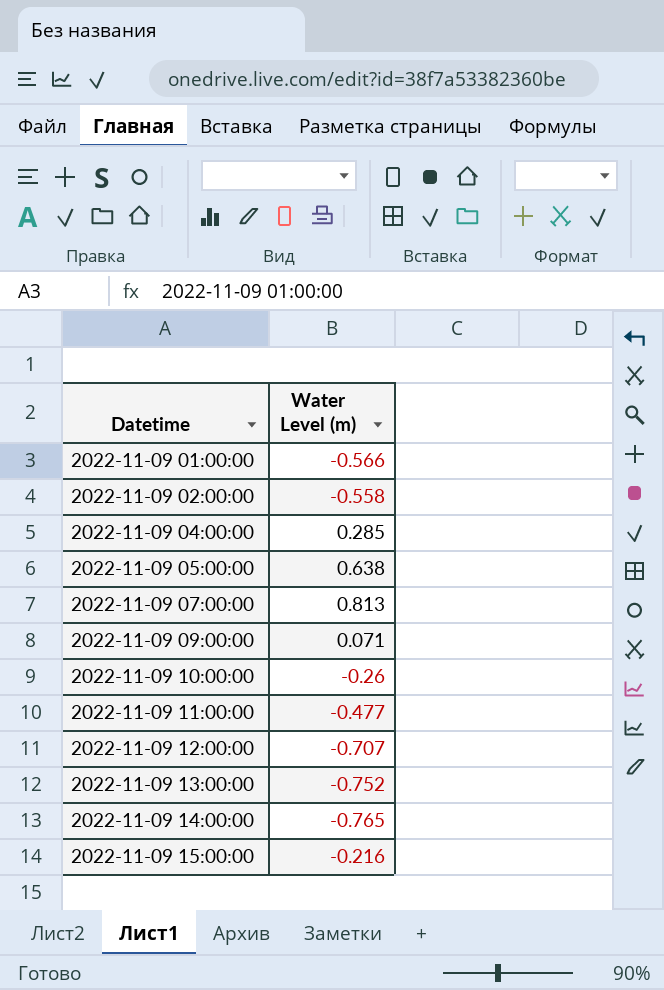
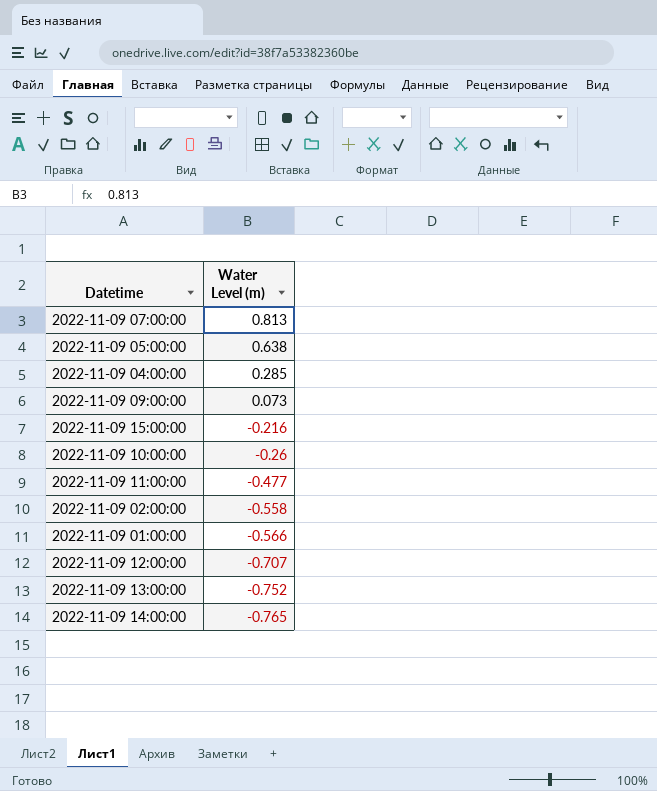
row order: Datetime ascending -> Water Level (m) descending
2022-11-09 09:00:00 | Water Level (m): 0.071 -> 0.073

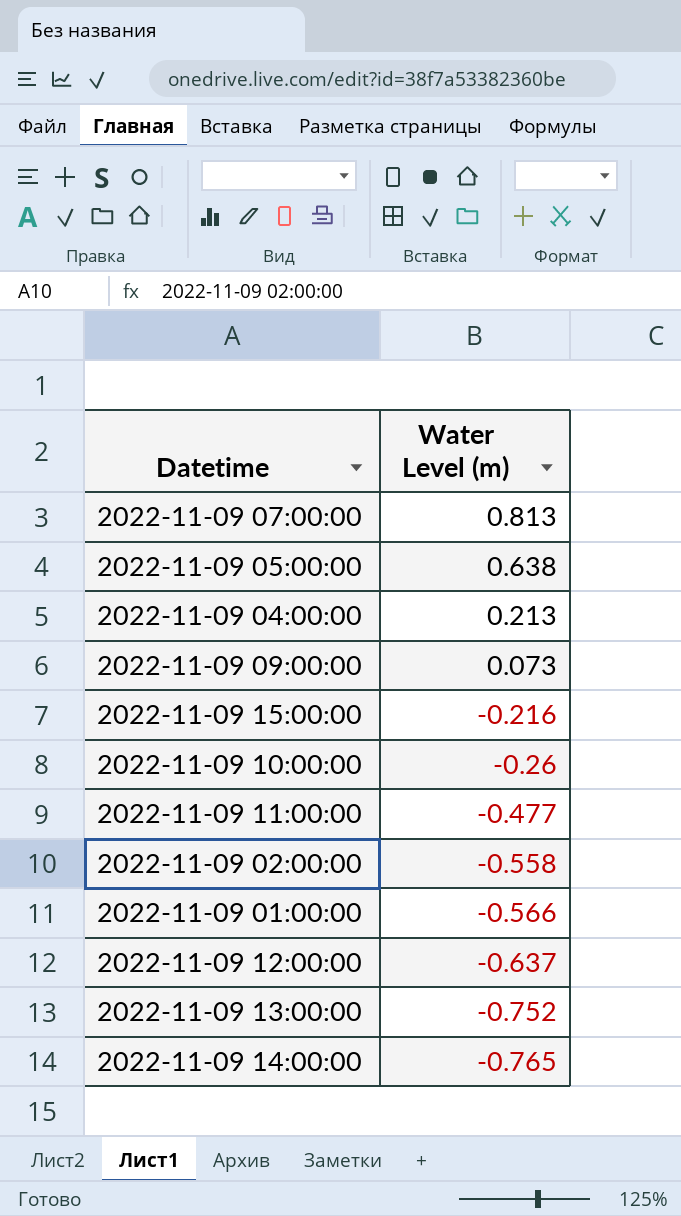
2022-11-09 04:00:00 | Water Level (m): 0.285 -> 0.213
2022-11-09 12:00:00 | Water Level (m): -0.707 -> -0.637

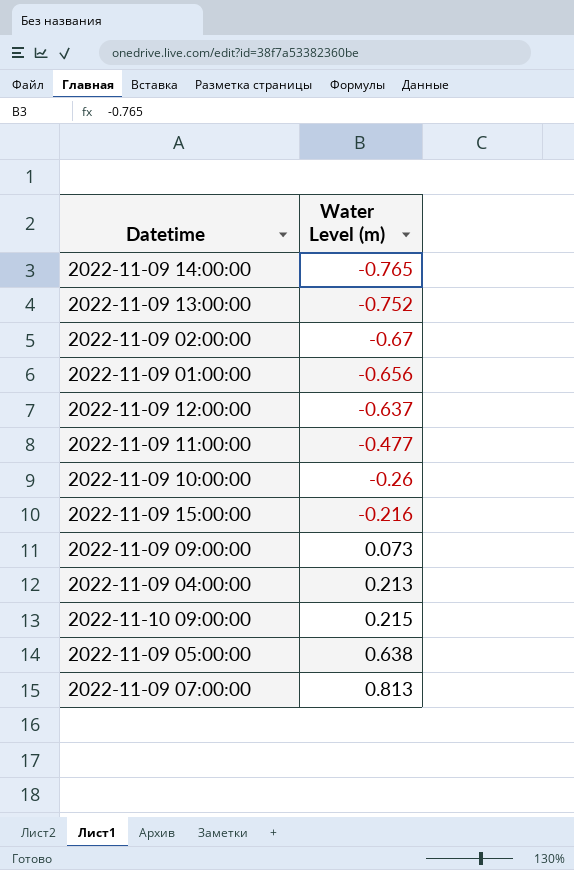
row order: Water Level (m) descending -> Water Level (m) ascending
2022-11-09 02:00:00 | Water Level (m): -0.558 -> -0.67
2022-11-09 01:00:00 | Water Level (m): -0.566 -> -0.656
row 2022-11-10 09:00:00: none -> 0.215

